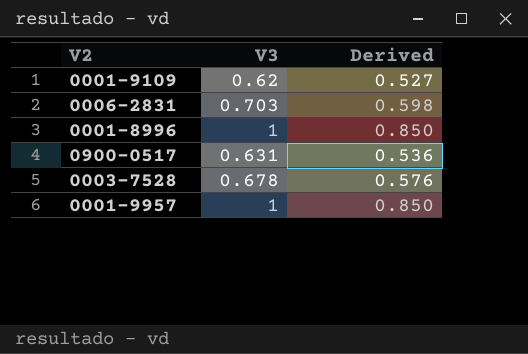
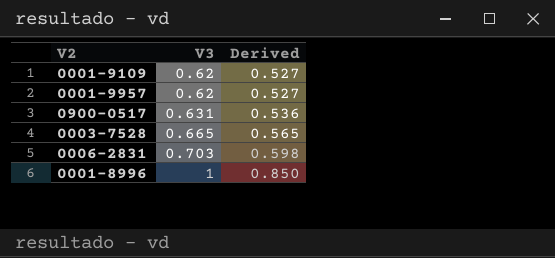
row order: none -> V3 ascending
0001-9957 | V3: 1 -> 0.62
0001-9957 | Derived: 0.850 -> 0.527
0003-7528 | V3: 0.678 -> 0.665
0003-7528 | Derived: 0.576 -> 0.565

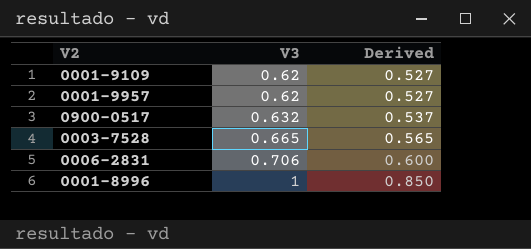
0900-0517 | V3: 0.631 -> 0.632
0900-0517 | Derived: 0.536 -> 0.537
0006-2831 | V3: 0.703 -> 0.706
0006-2831 | Derived: 0.598 -> 0.600

